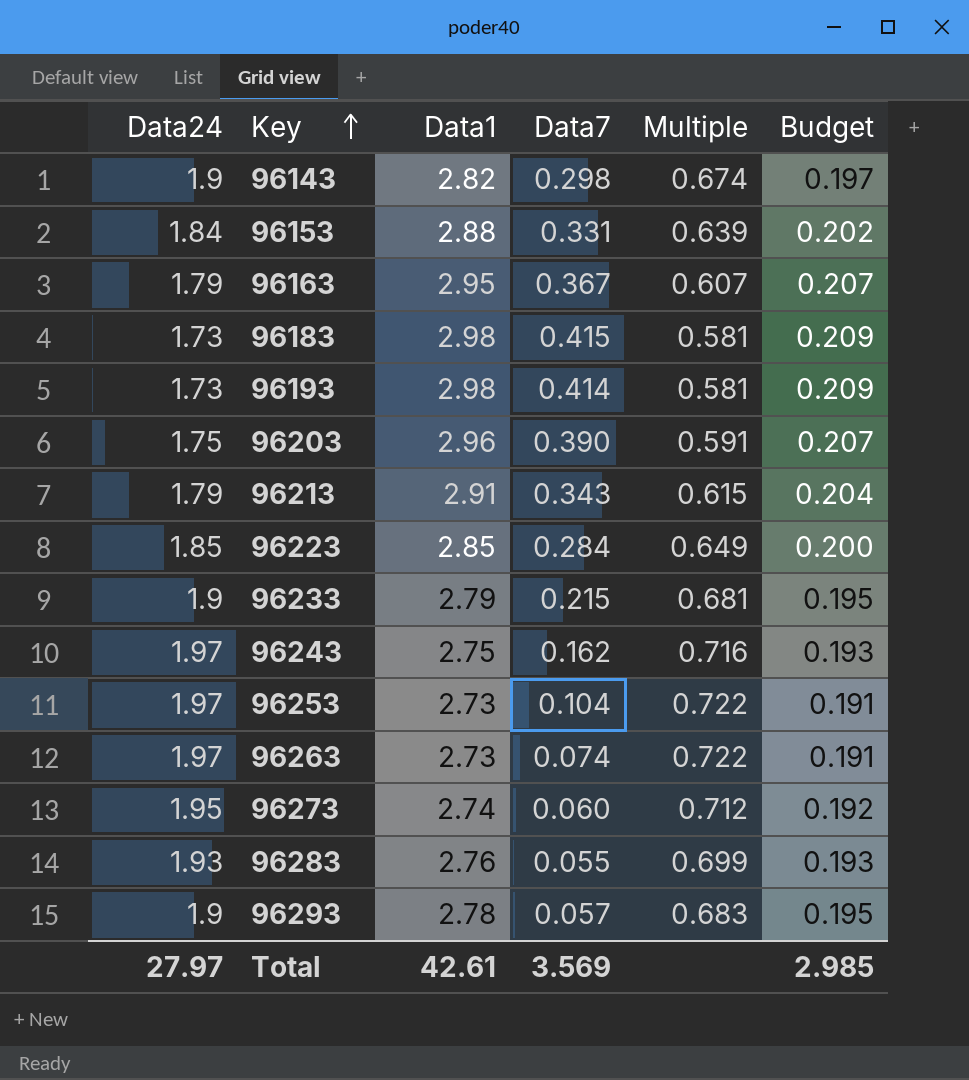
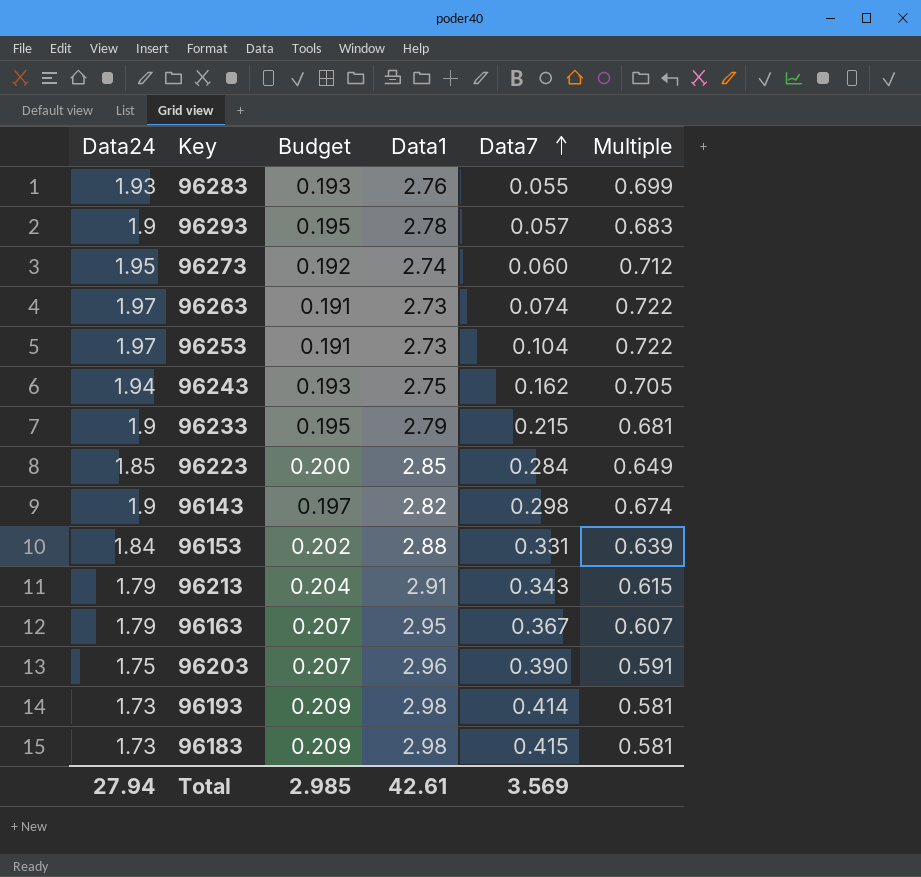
row order: Key ascending -> Data7 ascending
column Budget | position: 6 -> 3
96243 | Data24: 1.97 -> 1.94
96243 | Multiple: 0.716 -> 0.705
Total | Data24: 27.97 -> 27.94

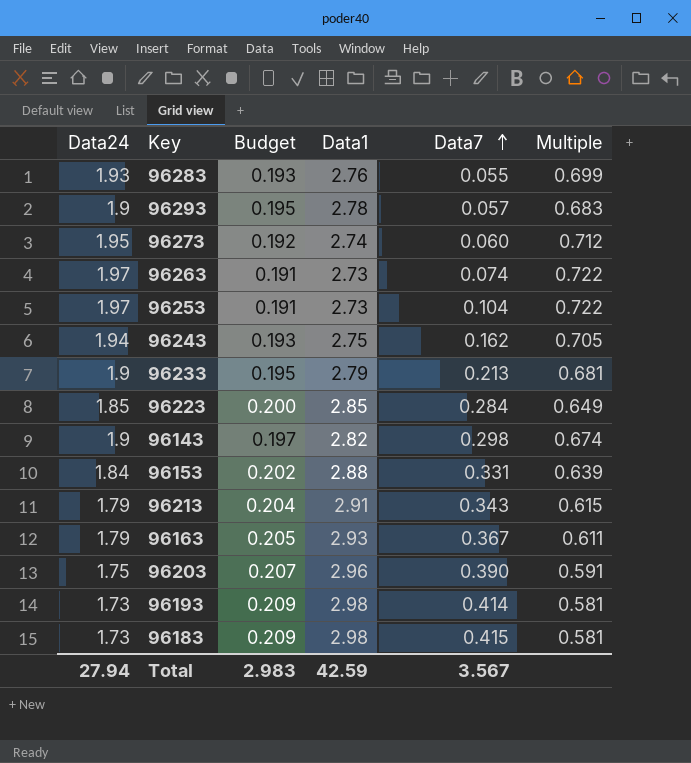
96233 | Data7: 0.215 -> 0.213
96163 | Budget: 0.207 -> 0.205
96163 | Data1: 2.95 -> 2.93
96163 | Multiple: 0.607 -> 0.611
Total | Budget: 2.985 -> 2.983
Total | Data1: 42.61 -> 42.59
Total | Data7: 3.569 -> 3.567

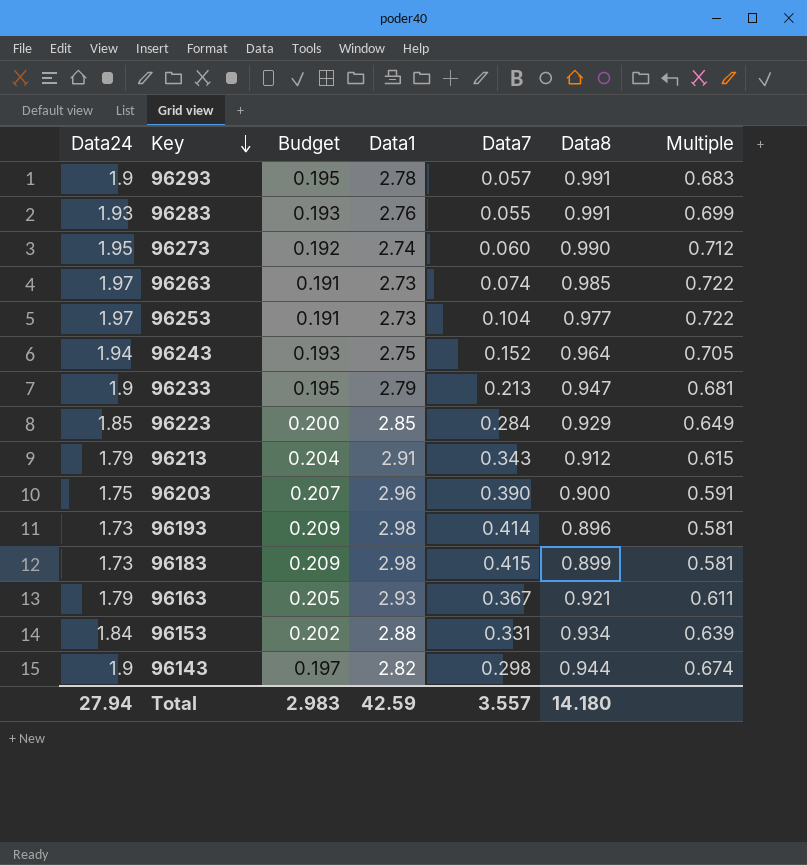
row order: Data7 ascending -> Key descending
column Data8 | position: none -> 6
96243 | Data7: 0.162 -> 0.152
Total | Data7: 3.567 -> 3.557

